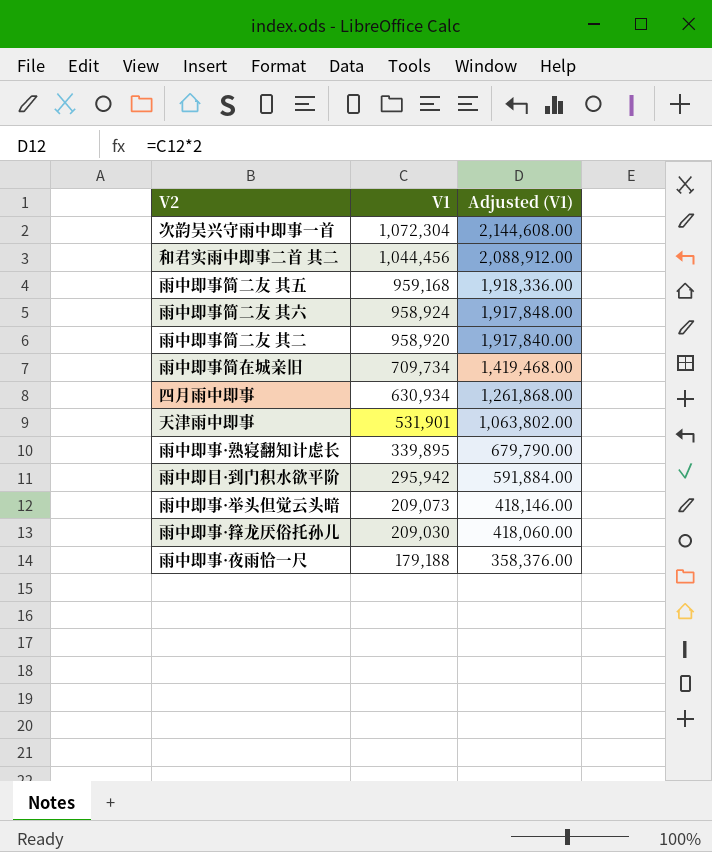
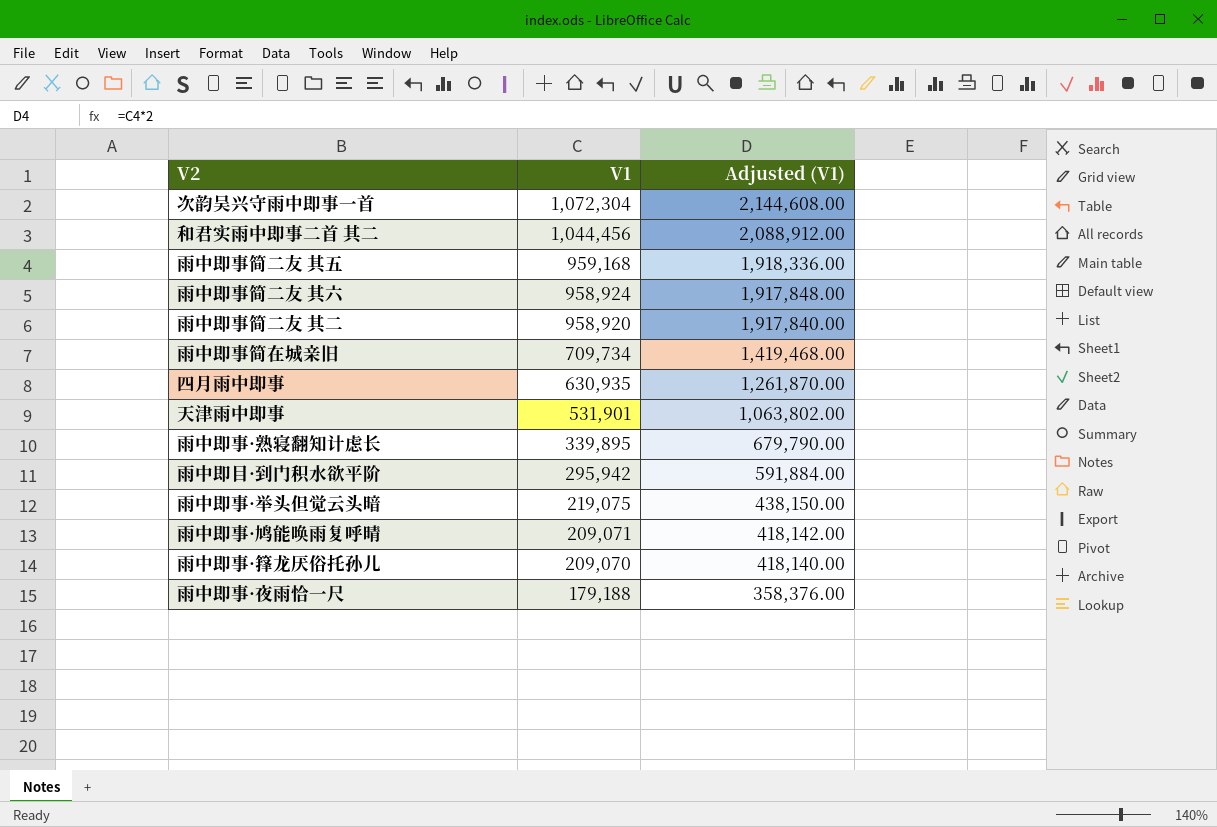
四月雨中即事 | V1: 630,934 -> 630,935
四月雨中即事 | Adjusted (V1): 1,261,868.00 -> 1,261,870.00
雨中即事·举头但觉云头暗 | V1: 209,073 -> 219,075
雨中即事·举头但觉云头暗 | Adjusted (V1): 418,146.00 -> 438,150.00
row 雨中即事·鸠能唤雨复呼晴: none -> 209,071 | 418,142.00
雨中即事·箨龙厌俗托孙儿 | V1: 209,030 -> 209,070
雨中即事·箨龙厌俗托孙儿 | Adjusted (V1): 418,060.00 -> 418,140.00

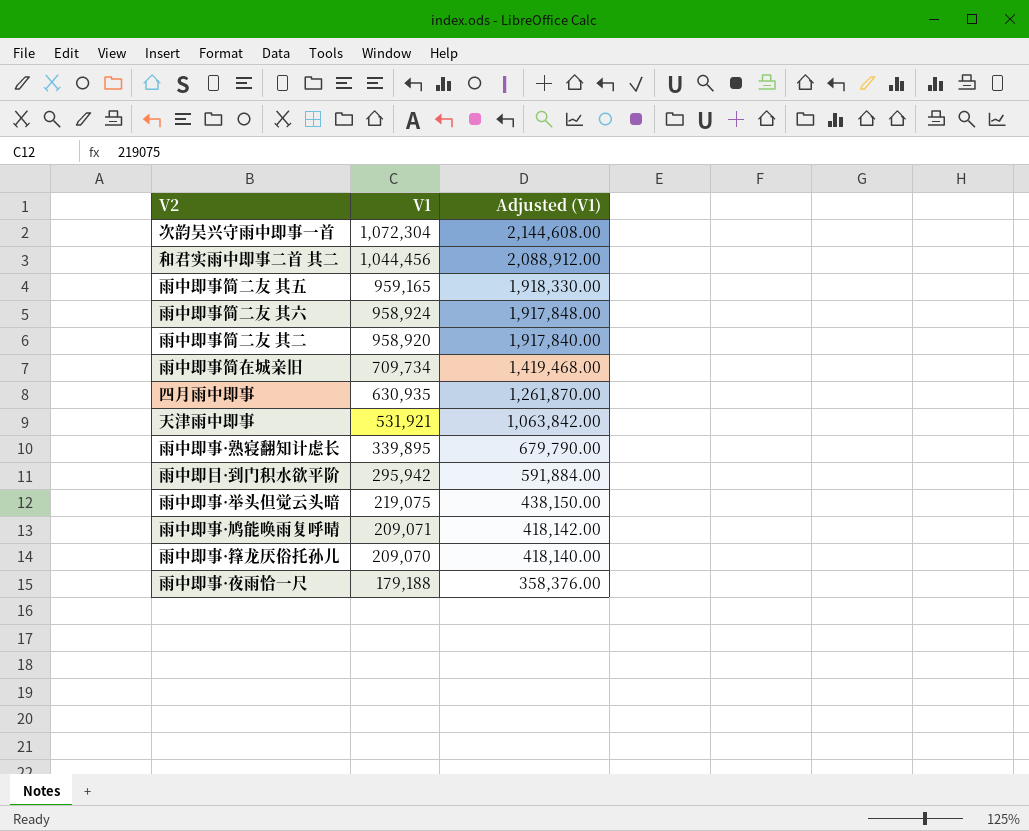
雨中即事简二友 其五 | V1: 959,168 -> 959,165
雨中即事简二友 其五 | Adjusted (V1): 1,918,336.00 -> 1,918,330.00
天津雨中即事 | V1: 531,901 -> 531,921
天津雨中即事 | Adjusted (V1): 1,063,802.00 -> 1,063,842.00

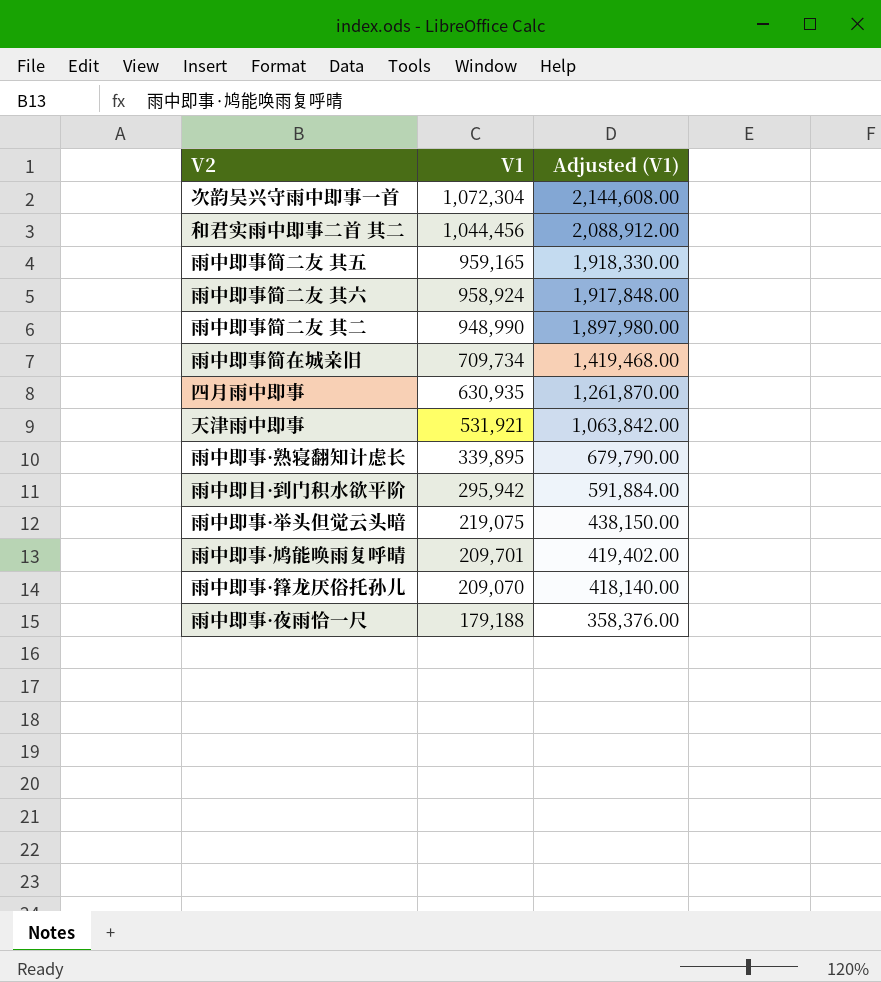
雨中即事简二友 其二 | V1: 958,920 -> 948,990
雨中即事简二友 其二 | Adjusted (V1): 1,917,840.00 -> 1,897,980.00
雨中即事·鸠能唤雨复呼晴 | V1: 209,071 -> 209,701
雨中即事·鸠能唤雨复呼晴 | Adjusted (V1): 418,142.00 -> 419,402.00

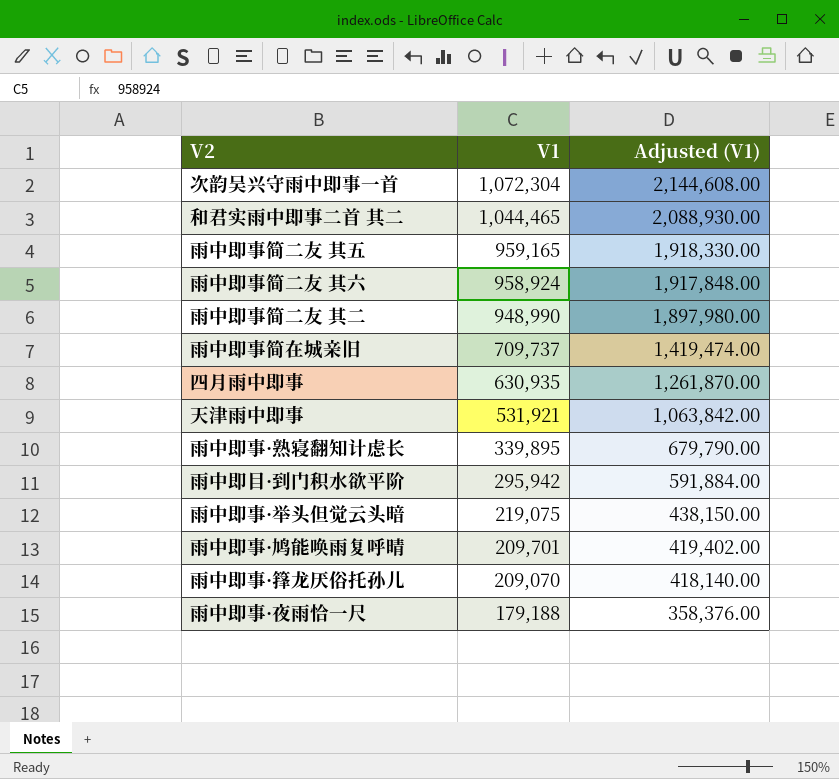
和君实雨中即事二首 其二 | V1: 1,044,456 -> 1,044,465
和君实雨中即事二首 其二 | Adjusted (V1): 2,088,912.00 -> 2,088,930.00
雨中即事简在城亲旧 | V1: 709,734 -> 709,737
雨中即事简在城亲旧 | Adjusted (V1): 1,419,468.00 -> 1,419,474.00

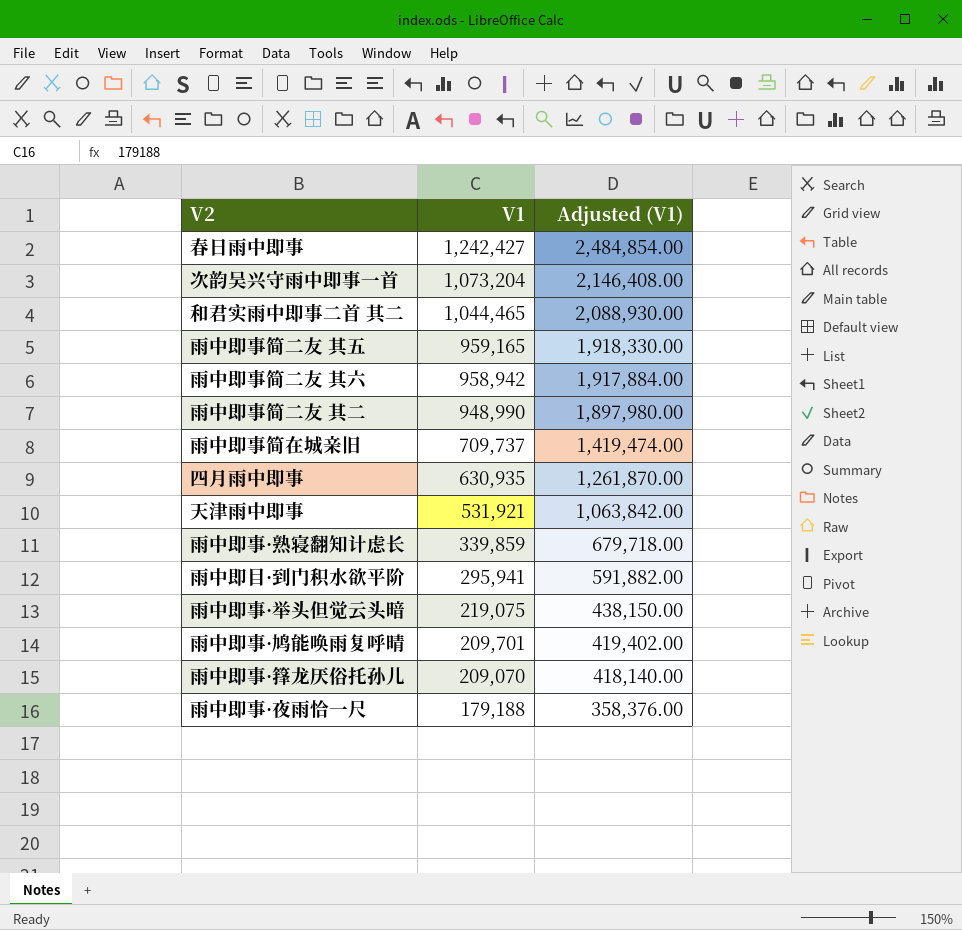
row 春日雨中即事: none -> 1,242,427 | 2,484,854.00
次韵吴兴守雨中即事一首 | V1: 1,072,304 -> 1,073,204
次韵吴兴守雨中即事一首 | Adjusted (V1): 2,144,608.00 -> 2,146,408.00
雨中即事简二友 其六 | V1: 958,924 -> 958,942
雨中即事简二友 其六 | Adjusted (V1): 1,917,848.00 -> 1,917,884.00
雨中即事·熟寝翻知计虑长 | V1: 339,895 -> 339,859
雨中即事·熟寝翻知计虑长 | Adjusted (V1): 679,790.00 -> 679,718.00
雨中即目·到门积水欲平阶 | V1: 295,942 -> 295,941
雨中即目·到门积水欲平阶 | Adjusted (V1): 591,884.00 -> 591,882.00

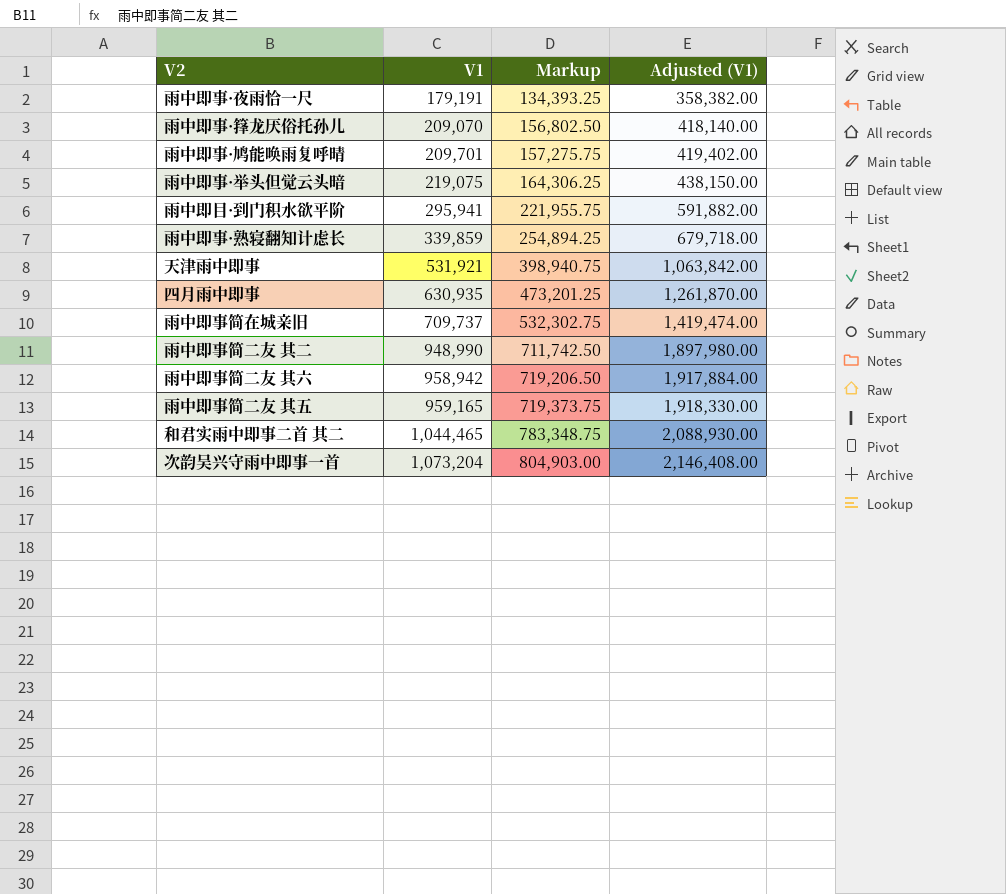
row order: V1 descending -> V1 ascending
column Markup | formula: none -> [V1] * 0.75
row 春日雨中即事: 1,242,427 | 2,484,854.00 -> none
雨中即事·夜雨恰一尺 | V1: 179,188 -> 179,191
雨中即事·夜雨恰一尺 | Adjusted (V1): 358,376.00 -> 358,382.00

